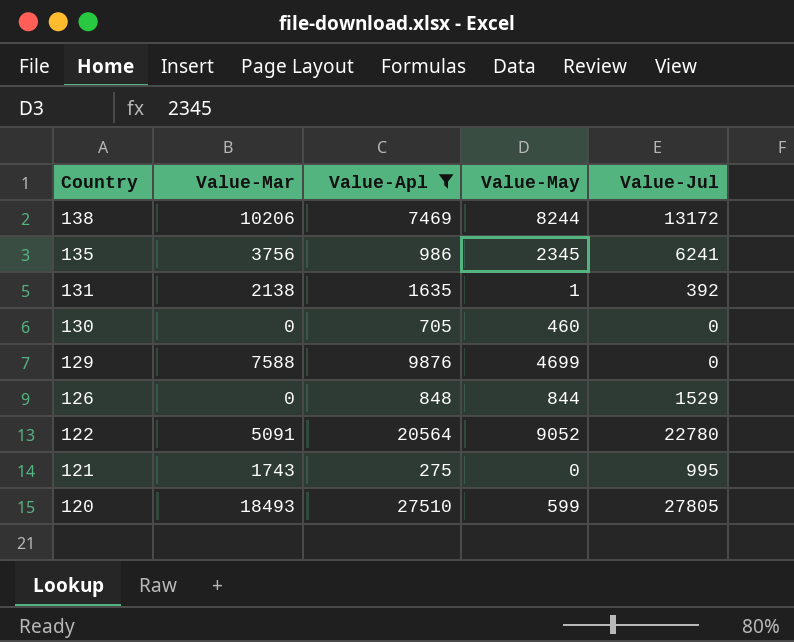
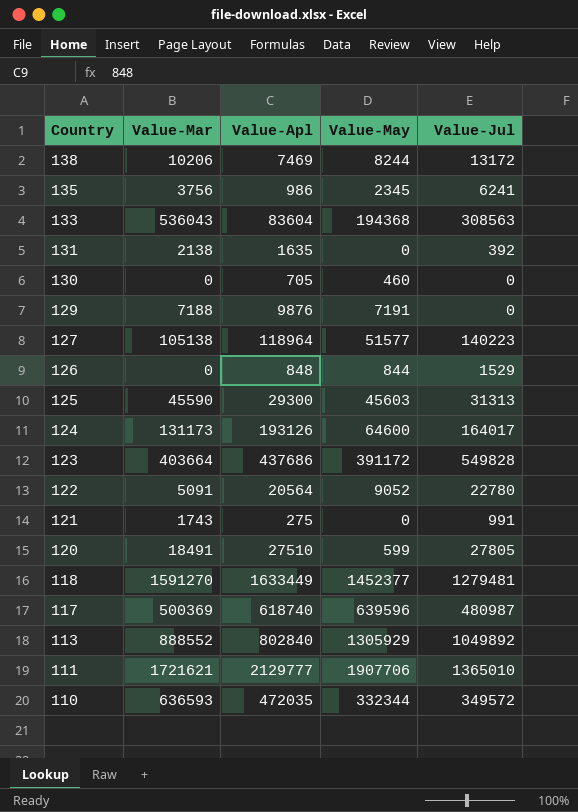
filter: Value-Apl <= 27510 -> none
131 | Value-May: 1 -> 0
129 | Value-Mar: 7588 -> 7188
129 | Value-May: 4699 -> 7191
121 | Value-Jul: 995 -> 991
120 | Value-Mar: 18493 -> 18491

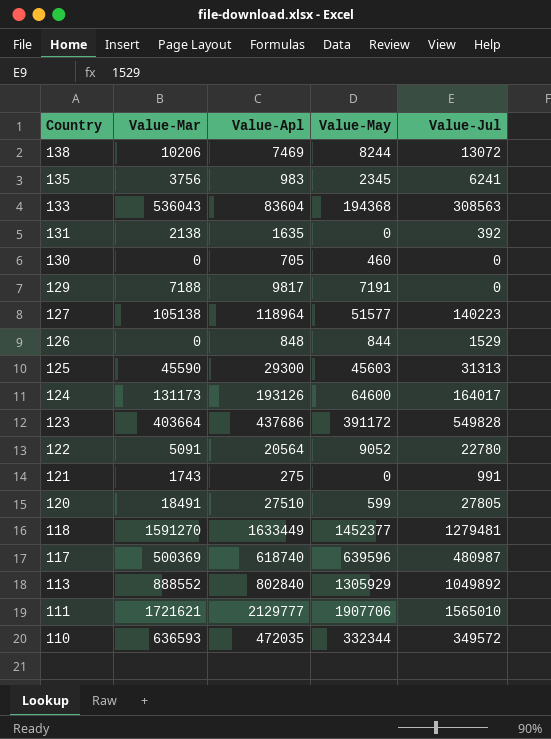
138 | Value-Jul: 13172 -> 13072
135 | Value-Apl: 986 -> 983
129 | Value-Apl: 9876 -> 9817
111 | Value-Jul: 1365010 -> 1565010

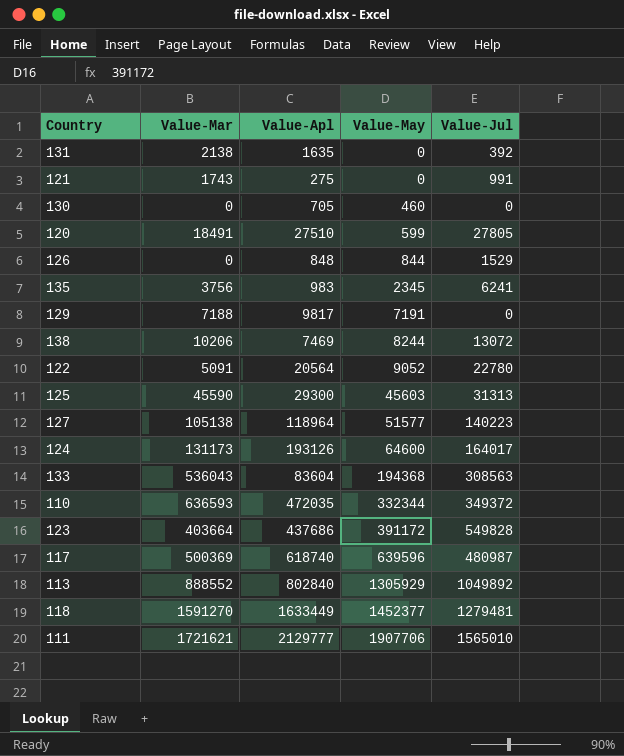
row order: Country descending -> Value-May ascending
110 | Value-Jul: 349572 -> 349372

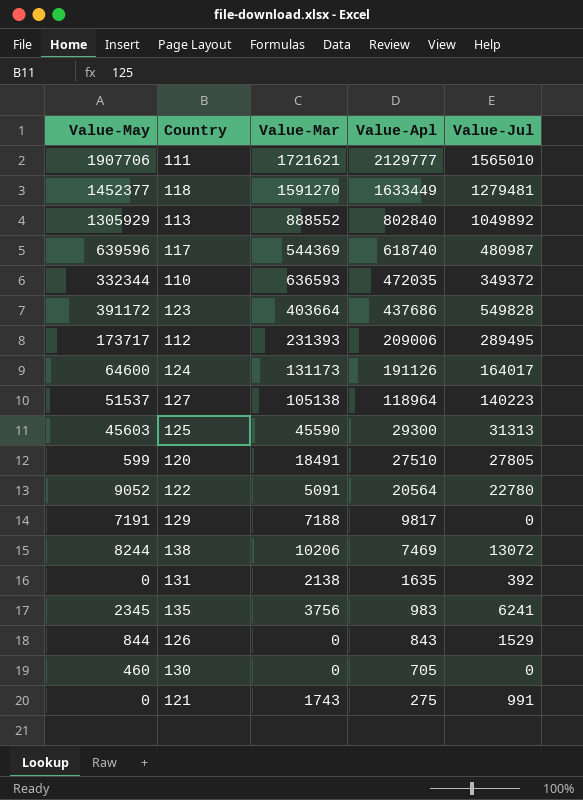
row order: Value-May ascending -> Value-Apl descending
column Value-May | position: 4 -> 1
row 133: 536043 | 83604 | 194368 | 308563 -> none
117 | Value-Mar: 500369 -> 544369
row 112: none -> 173717 | 231393 | 209006 | 289495
124 | Value-Apl: 193126 -> 191126
127 | Value-May: 51577 -> 51537
126 | Value-Apl: 848 -> 843

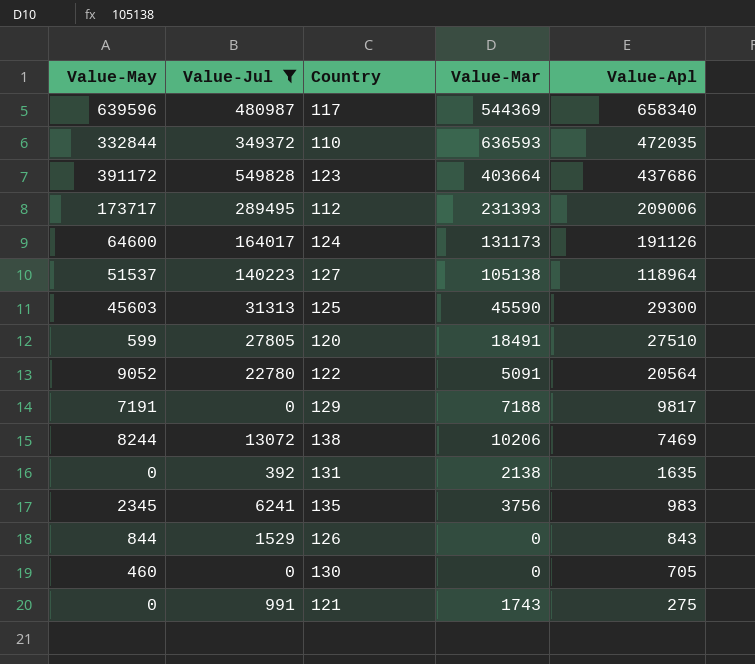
filter: none -> Value-Jul <= 549828
column Value-Jul | position: 5 -> 2
117 | Value-Apl: 618740 -> 658340
110 | Value-May: 332344 -> 332844

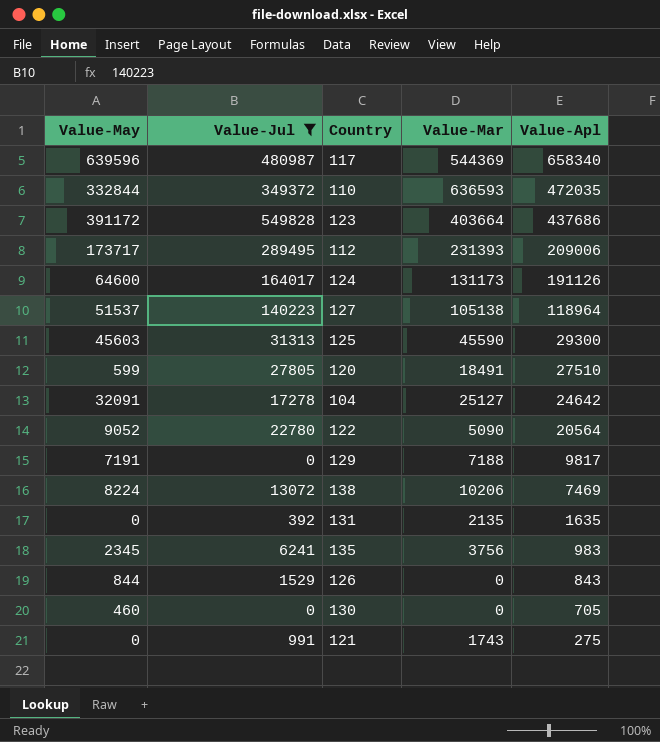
row 104: none -> 32091 | 17278 | 25127 | 24642
122 | Value-Mar: 5091 -> 5090
138 | Value-May: 8244 -> 8224
131 | Value-Mar: 2138 -> 2135

